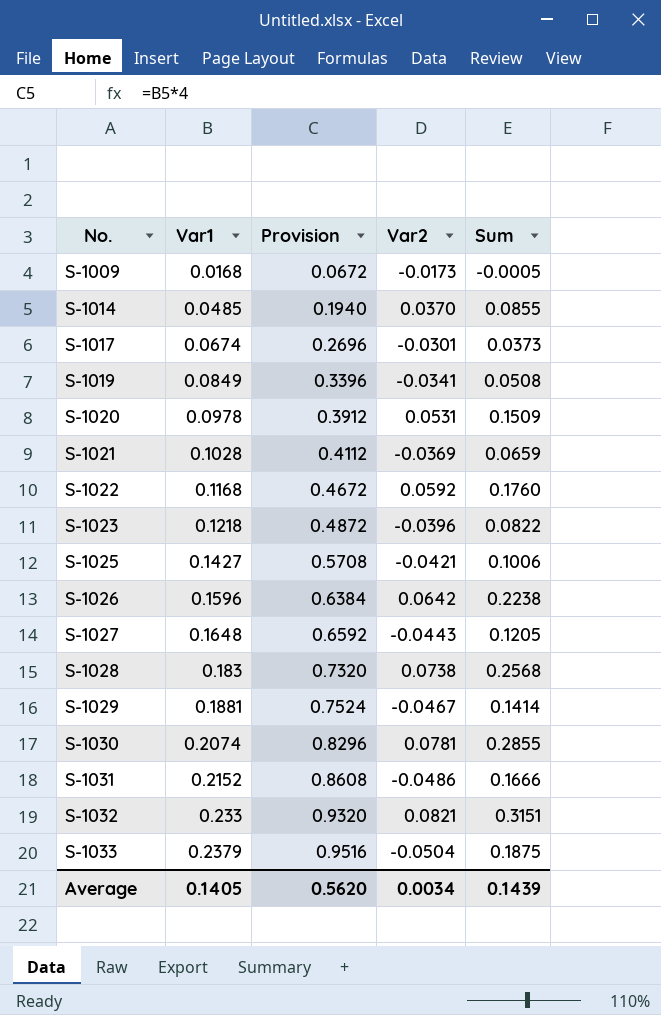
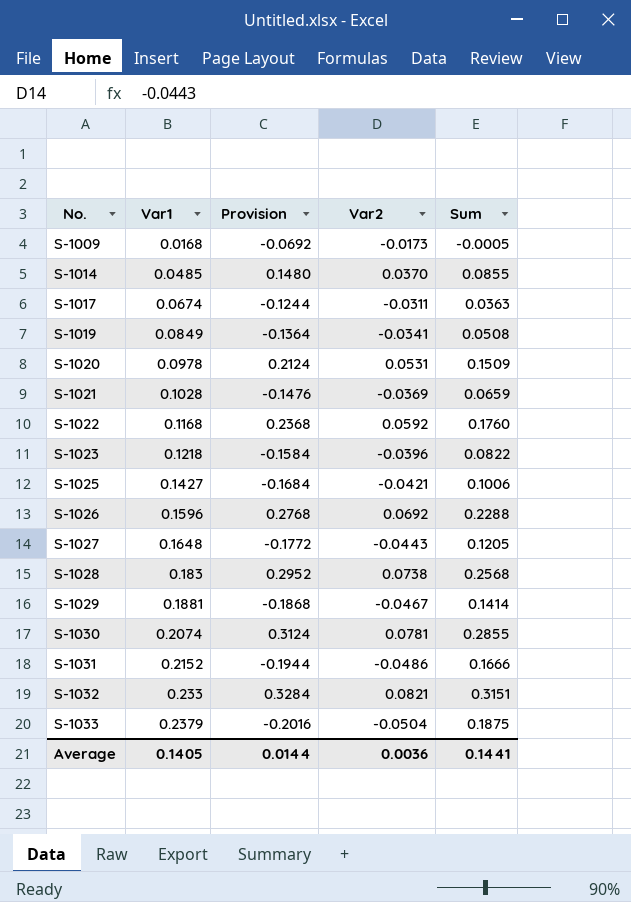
column Provision | formula: [Var1] * 4 -> [Var2] * 4
S-1017 | Var2: -0.0301 -> -0.0311
S-1017 | Sum: 0.0373 -> 0.0363
S-1026 | Var2: 0.0642 -> 0.0692
S-1026 | Sum: 0.2238 -> 0.2288
Average | Provision: 0.5620 -> 0.0144
Average | Var2: 0.0034 -> 0.0036
Average | Sum: 0.1439 -> 0.1441

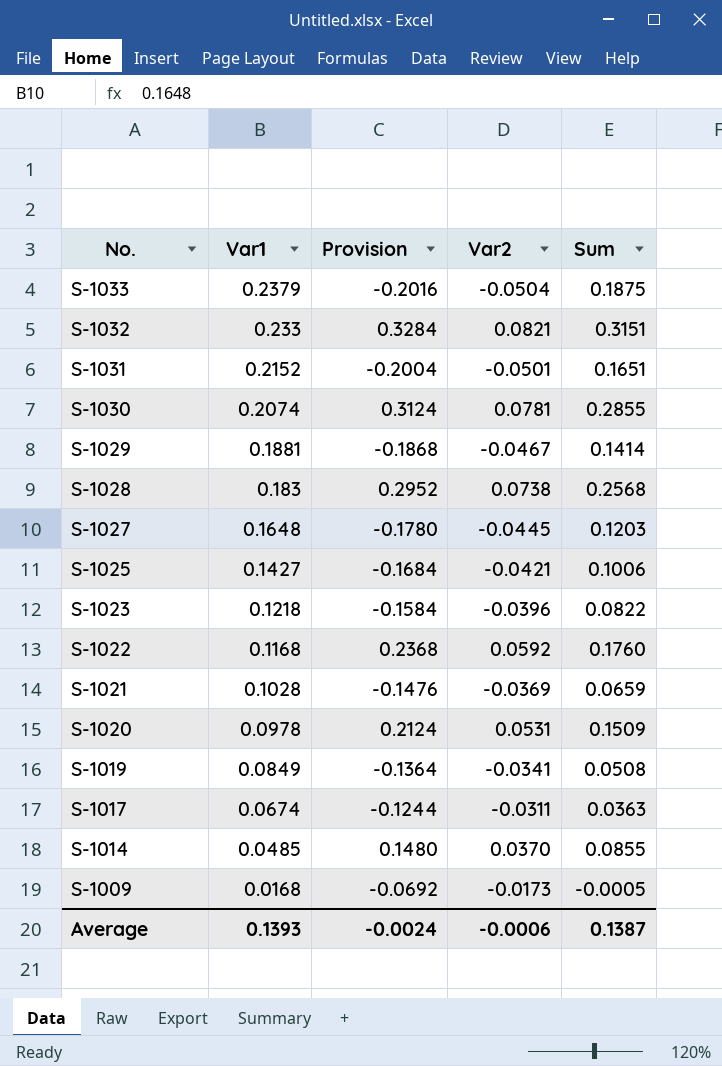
row order: No. ascending -> No. descending
row S-1026: 0.1596 | 0.2768 | 0.0692 | 0.2288 -> none
S-1031 | Provision: -0.1944 -> -0.2004
S-1031 | Var2: -0.0486 -> -0.0501
S-1031 | Sum: 0.1666 -> 0.1651
S-1027 | Provision: -0.1772 -> -0.1780
S-1027 | Var2: -0.0443 -> -0.0445
S-1027 | Sum: 0.1205 -> 0.1203
Average | Var1: 0.1405 -> 0.1393
Average | Provision: 0.0144 -> -0.0024
Average | Var2: 0.0036 -> -0.0006
Average | Sum: 0.1441 -> 0.1387

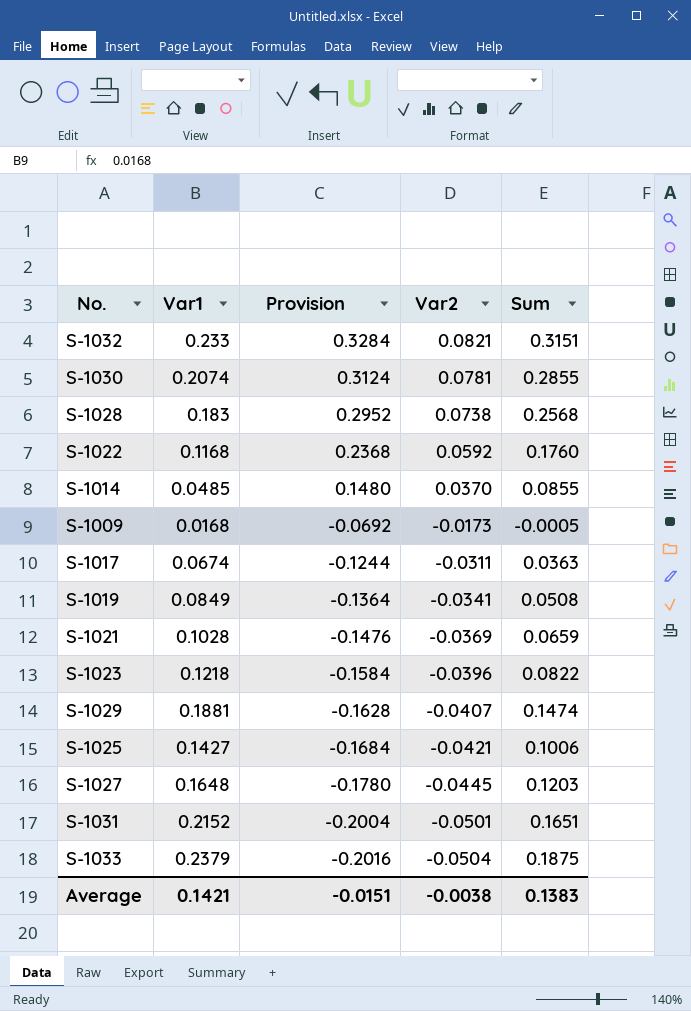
row order: No. descending -> Provision descending
row S-1020: 0.0978 | 0.2124 | 0.0531 | 0.1509 -> none
S-1029 | Provision: -0.1868 -> -0.1628
S-1029 | Var2: -0.0467 -> -0.0407
S-1029 | Sum: 0.1414 -> 0.1474
Average | Var1: 0.1393 -> 0.1421
Average | Provision: -0.0024 -> -0.0151
Average | Var2: -0.0006 -> -0.0038
Average | Sum: 0.1387 -> 0.1383

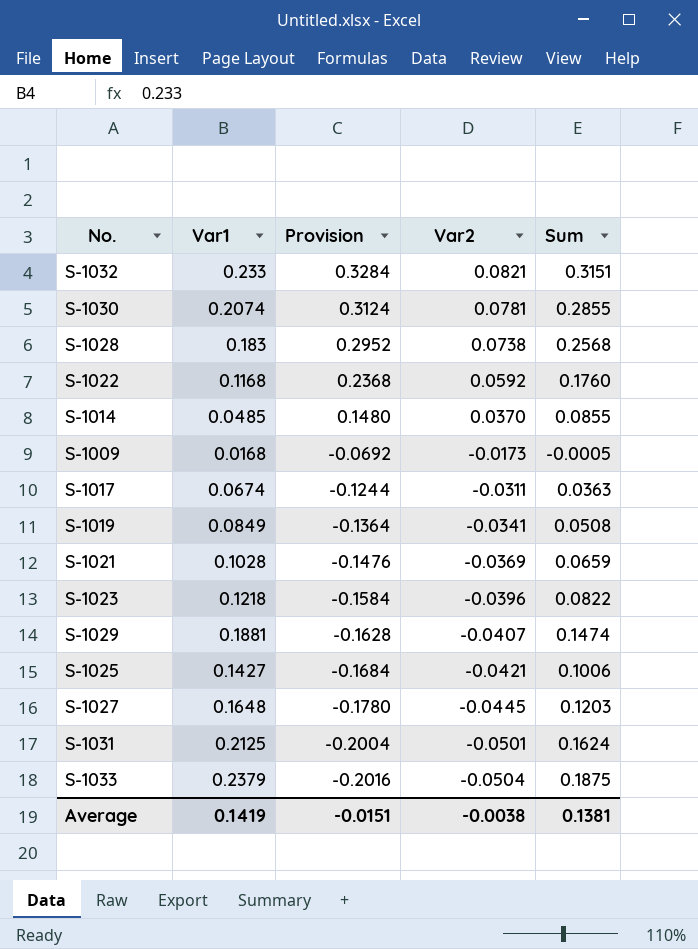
S-1031 | Var1: 0.2152 -> 0.2125
S-1031 | Sum: 0.1651 -> 0.1624
Average | Var1: 0.1421 -> 0.1419
Average | Sum: 0.1383 -> 0.1381

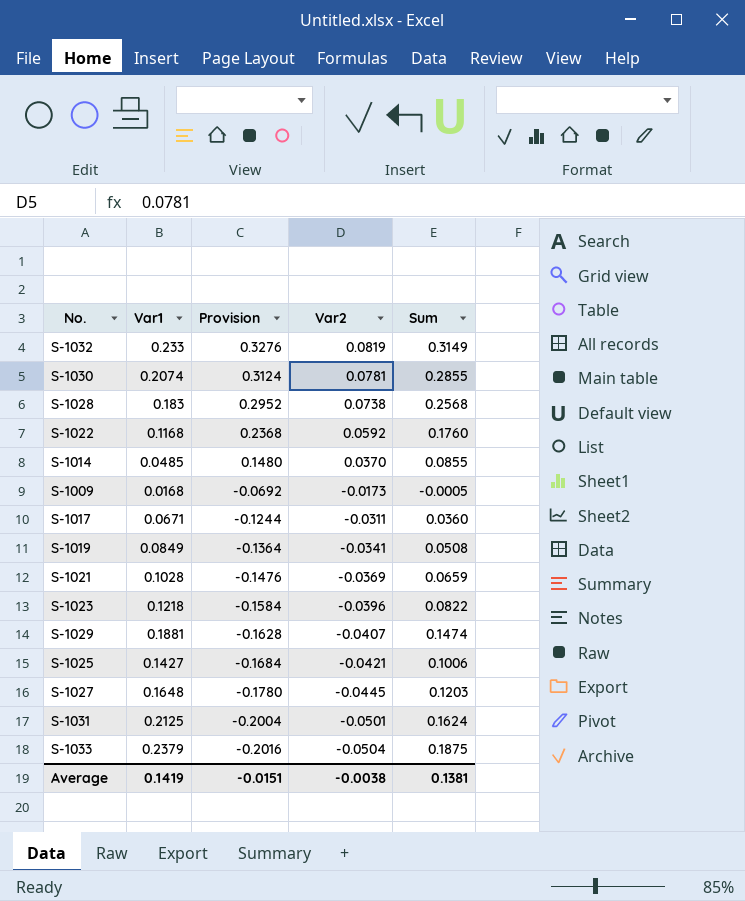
S-1032 | Provision: 0.3284 -> 0.3276
S-1032 | Var2: 0.0821 -> 0.0819
S-1032 | Sum: 0.3151 -> 0.3149
S-1017 | Var1: 0.0674 -> 0.0671
S-1017 | Sum: 0.0363 -> 0.0360

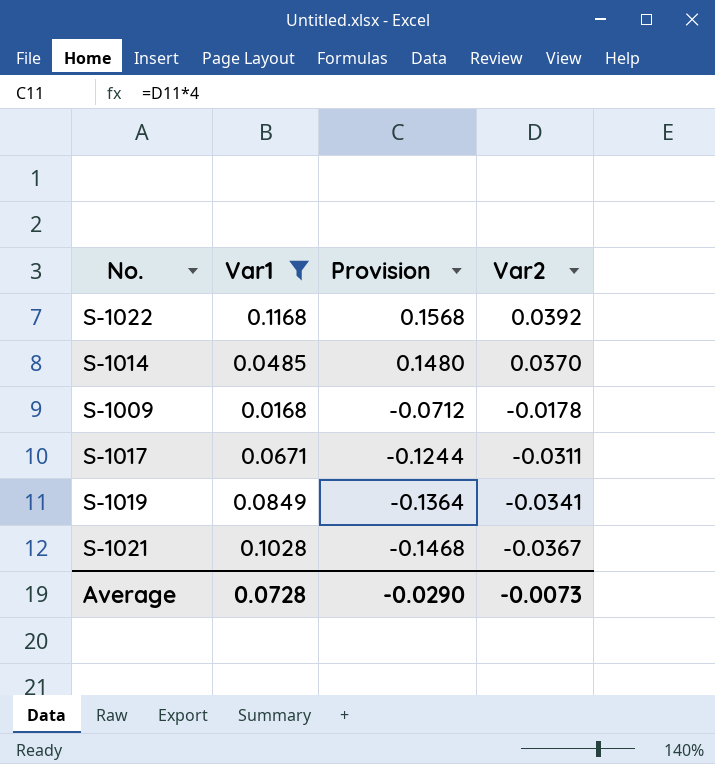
filter: none -> Var1 <= 0.1168
column Sum | formula: [Var1] + [Var2] -> none
S-1022 | Provision: 0.2368 -> 0.1568
S-1022 | Var2: 0.0592 -> 0.0392
S-1009 | Provision: -0.0692 -> -0.0712
S-1009 | Var2: -0.0173 -> -0.0178
S-1021 | Provision: -0.1476 -> -0.1468
S-1021 | Var2: -0.0369 -> -0.0367
Average | Var1: 0.1419 -> 0.0728
Average | Provision: -0.0151 -> -0.0290
Average | Var2: -0.0038 -> -0.0073

